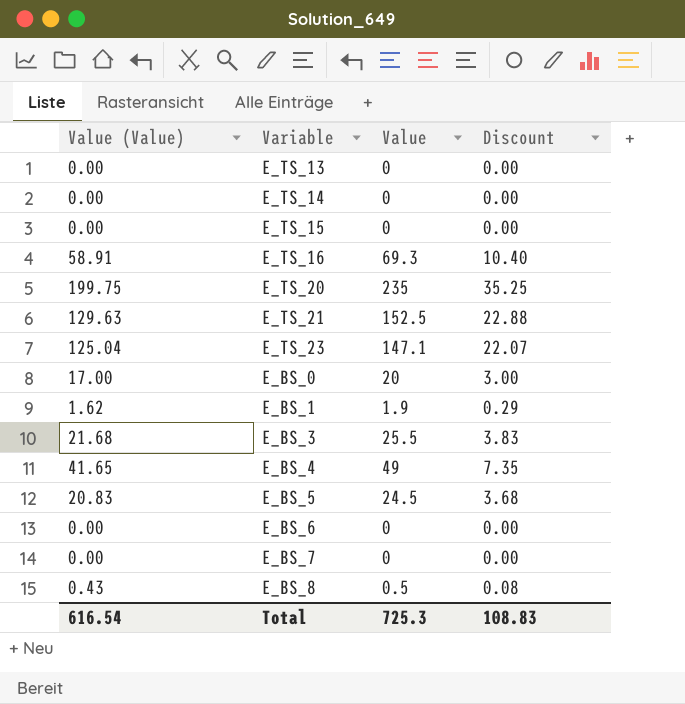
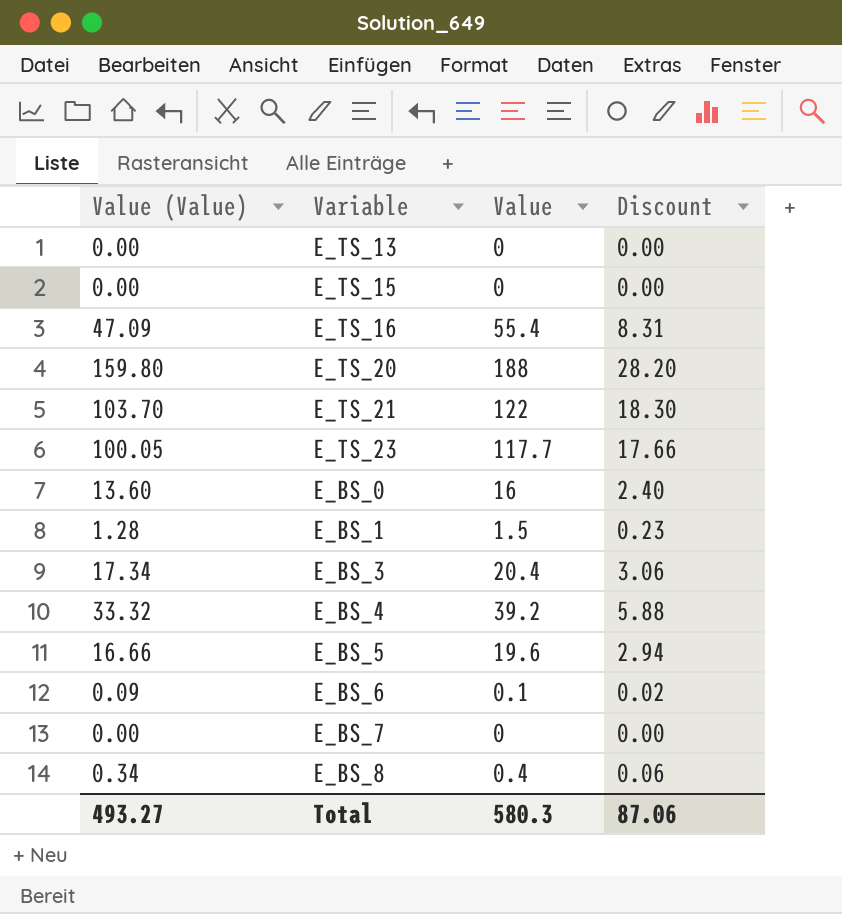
row E_TS_14: 0.00 | 0 | 0.00 -> none
E_TS_16 | Value (Value): 58.91 -> 47.09
E_TS_16 | Value: 69.3 -> 55.4
E_TS_16 | Discount: 10.40 -> 8.31
E_TS_20 | Value (Value): 199.75 -> 159.80
E_TS_20 | Value: 235 -> 188
E_TS_20 | Discount: 35.25 -> 28.20
E_TS_21 | Value (Value): 129.63 -> 103.70
E_TS_21 | Value: 152.5 -> 122
E_TS_21 | Discount: 22.88 -> 18.30
E_TS_23 | Value (Value): 125.04 -> 100.05
E_TS_23 | Value: 147.1 -> 117.7
E_TS_23 | Discount: 22.07 -> 17.66
E_BS_0 | Value (Value): 17.00 -> 13.60
E_BS_0 | Value: 20 -> 16
E_BS_0 | Discount: 3.00 -> 2.40
E_BS_1 | Value (Value): 1.62 -> 1.28
E_BS_1 | Value: 1.9 -> 1.5
E_BS_1 | Discount: 0.29 -> 0.23
E_BS_3 | Value (Value): 21.68 -> 17.34
E_BS_3 | Value: 25.5 -> 20.4
E_BS_3 | Discount: 3.83 -> 3.06
E_BS_4 | Value (Value): 41.65 -> 33.32
E_BS_4 | Value: 49 -> 39.2
E_BS_4 | Discount: 7.35 -> 5.88
E_BS_5 | Value (Value): 20.83 -> 16.66
E_BS_5 | Value: 24.5 -> 19.6
E_BS_5 | Discount: 3.68 -> 2.94
E_BS_6 | Value (Value): 0.00 -> 0.09
E_BS_6 | Value: 0 -> 0.1
E_BS_6 | Discount: 0.00 -> 0.02
E_BS_8 | Value (Value): 0.43 -> 0.34
E_BS_8 | Value: 0.5 -> 0.4
E_BS_8 | Discount: 0.08 -> 0.06
Total | Value (Value): 616.54 -> 493.27
Total | Value: 725.3 -> 580.3
Total | Discount: 108.83 -> 87.06

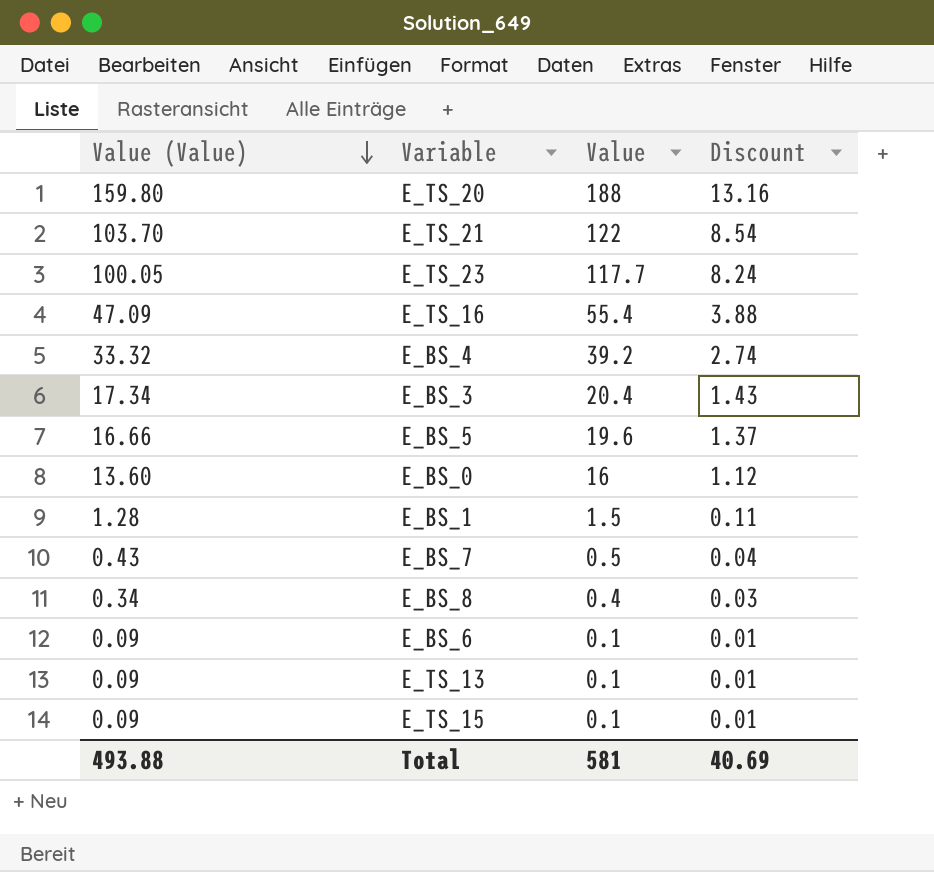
row order: none -> Value (Value) descending
column Discount | formula: [Value] * 0.15 -> [Value] * 0.07
E_BS_7 | Value (Value): 0.00 -> 0.43
E_BS_7 | Value: 0 -> 0.5
E_TS_13 | Value (Value): 0.00 -> 0.09
E_TS_13 | Value: 0 -> 0.1
E_TS_15 | Value (Value): 0.00 -> 0.09
E_TS_15 | Value: 0 -> 0.1
Total | Value (Value): 493.27 -> 493.88
Total | Value: 580.3 -> 581
Total | Discount: 87.06 -> 40.69

